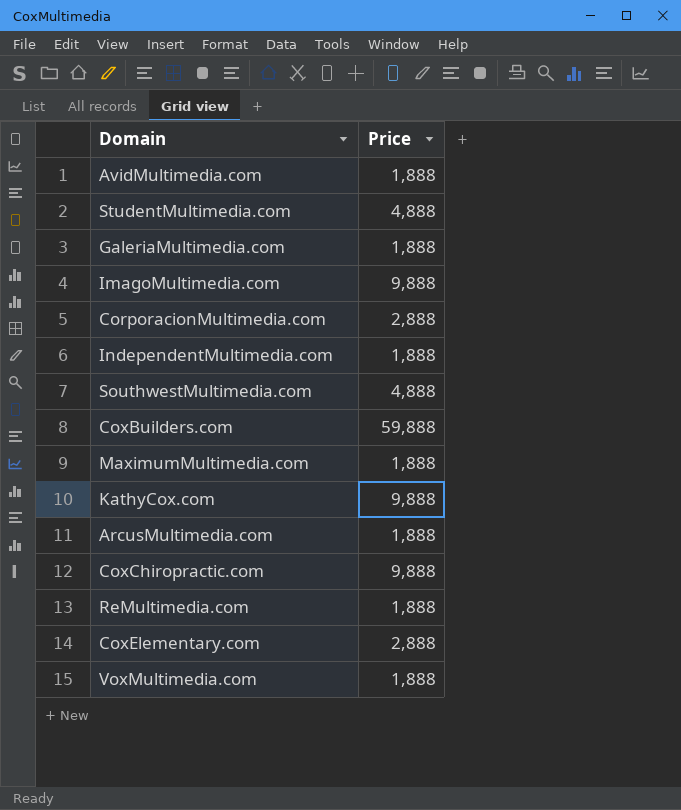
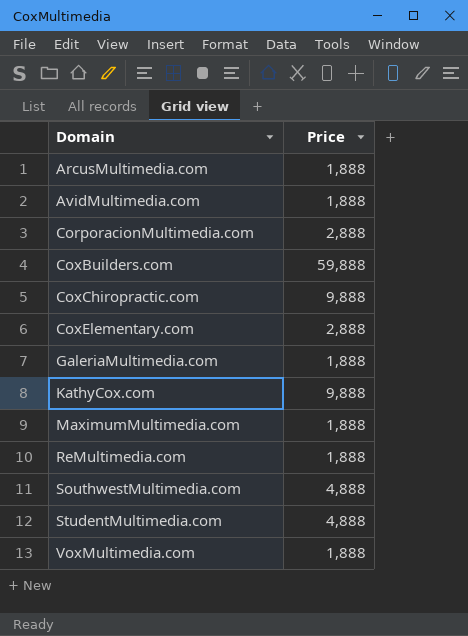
row order: none -> Domain ascending
row ImagoMultimedia.com: 9,888 -> none
row IndependentMultimedia.com: 1,888 -> none

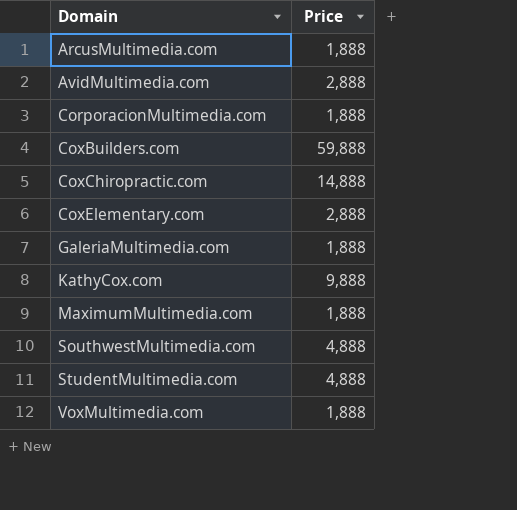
row ReMultimedia.com: 1,888 -> none
AvidMultimedia.com | Price: 1,888 -> 2,888
CorporacionMultimedia.com | Price: 2,888 -> 1,888
CoxChiropractic.com | Price: 9,888 -> 14,888

